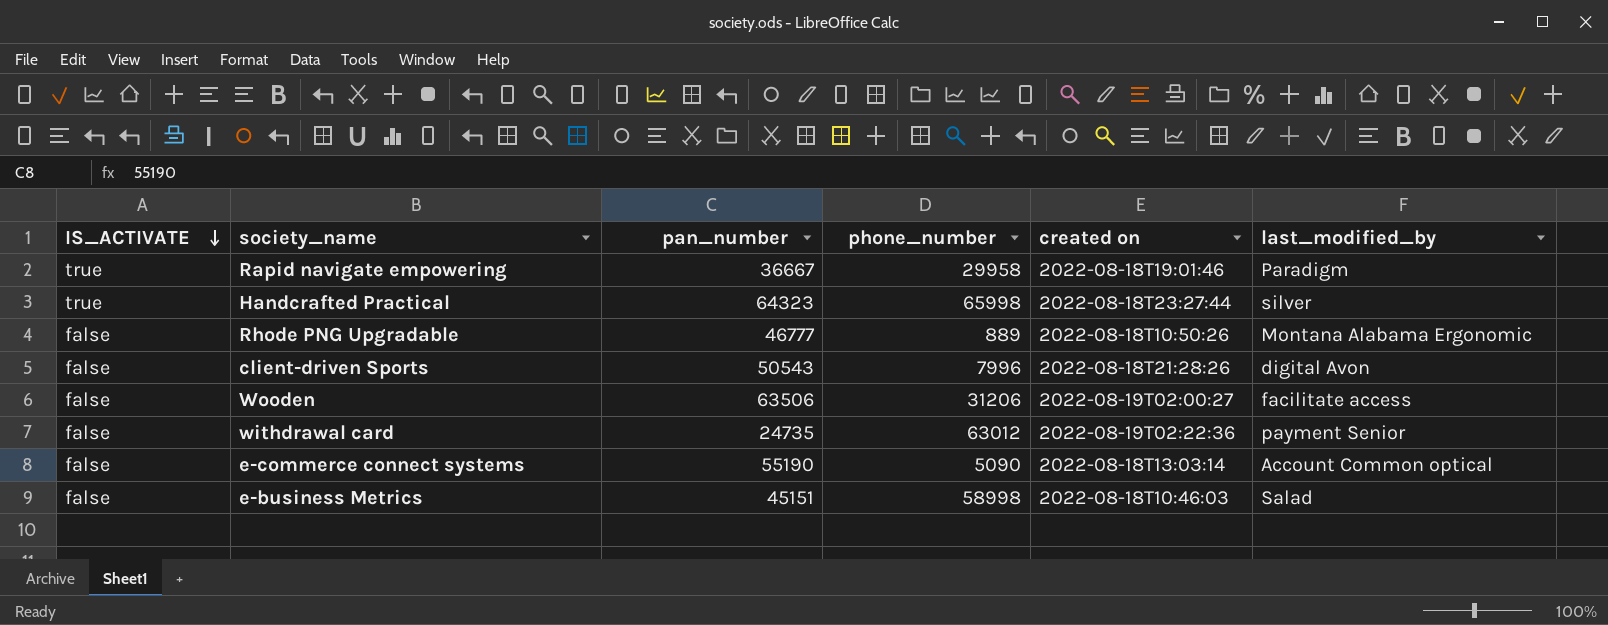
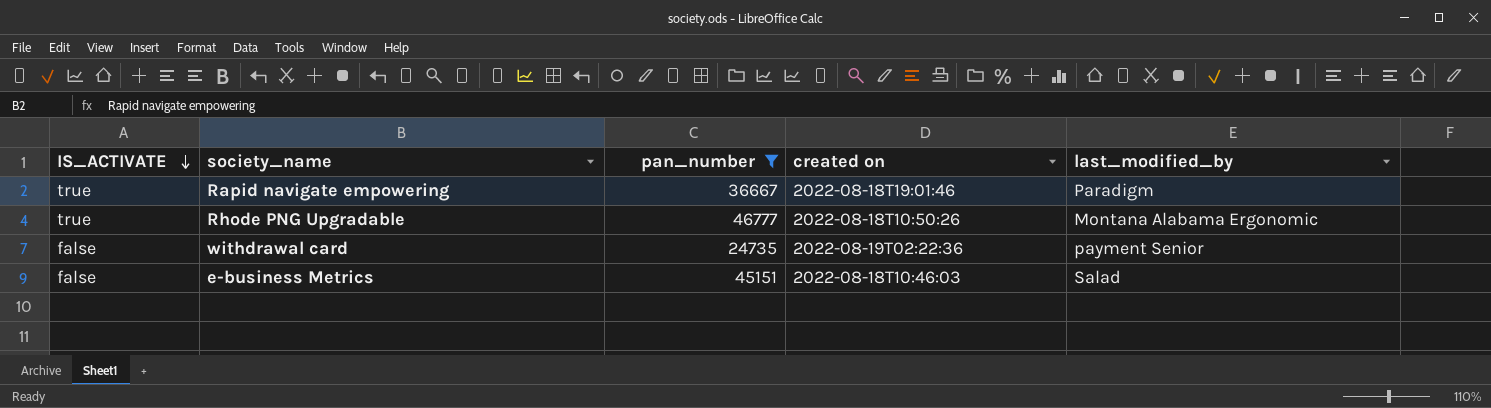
filter: none -> pan_number <= 46777
column phone_number | position: 4 -> none
Rhode PNG Upgradable | IS_ACTIVATE: false -> true

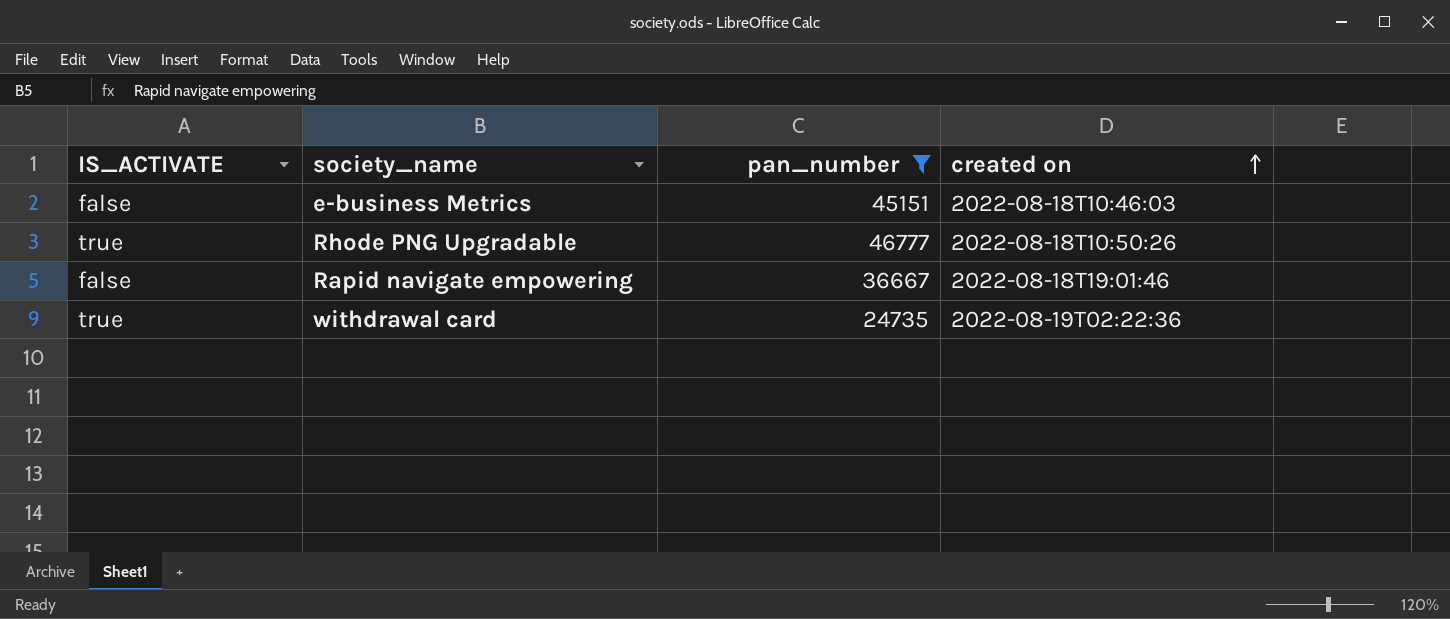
row order: IS_ACTIVATE descending -> created on ascending
column last_modified_by | position: 5 -> none
Rapid navigate empowering | IS_ACTIVATE: true -> false
withdrawal card | IS_ACTIVATE: false -> true

